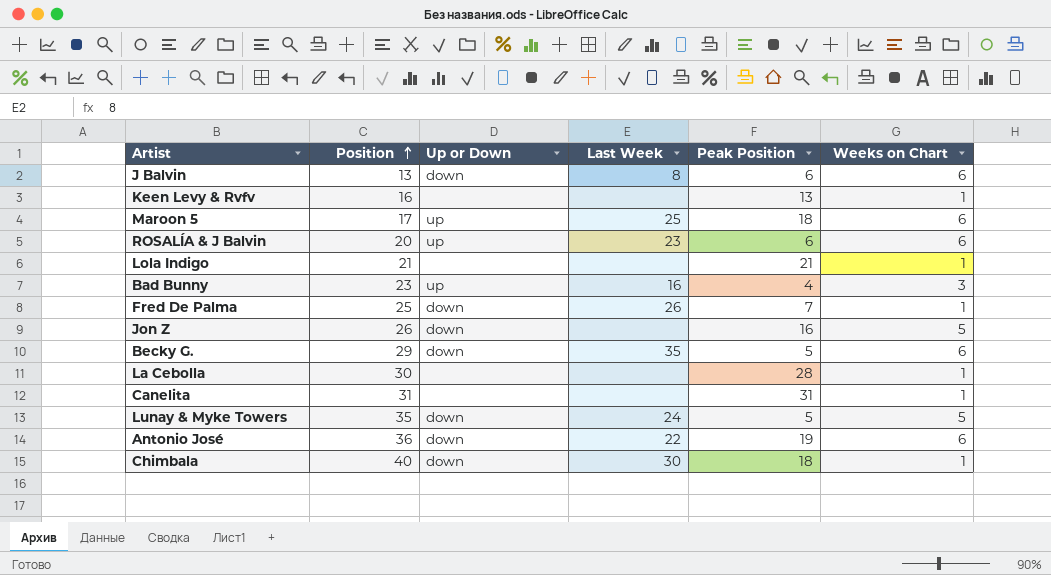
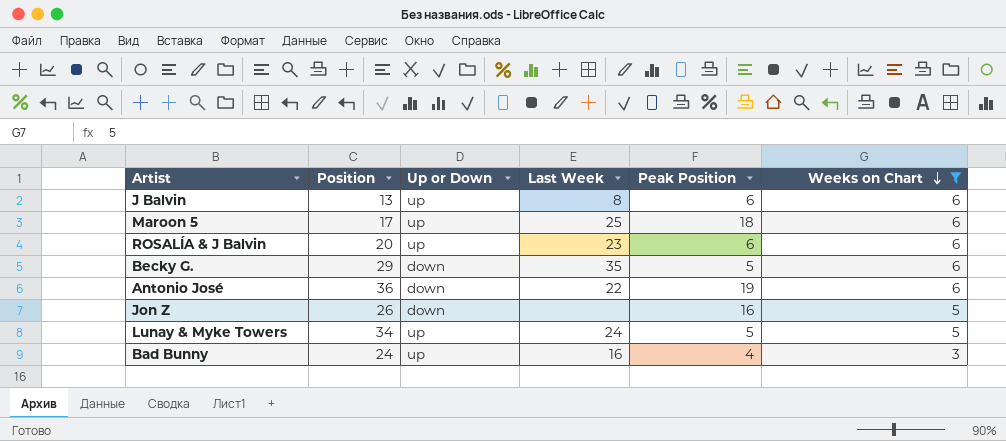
filter: none -> Weeks on Chart != 1
row order: Position ascending -> Weeks on Chart descending
J Balvin | Up or Down: down -> up
Lunay & Myke Towers | Position: 35 -> 34
Lunay & Myke Towers | Up or Down: down -> up
Bad Bunny | Position: 23 -> 24

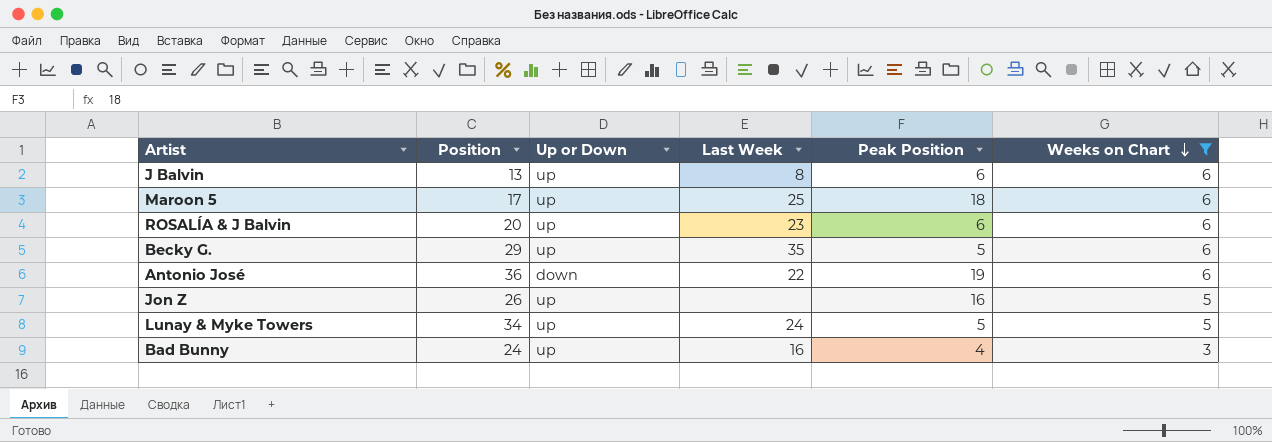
Becky G. | Up or Down: down -> up
Jon Z | Up or Down: down -> up

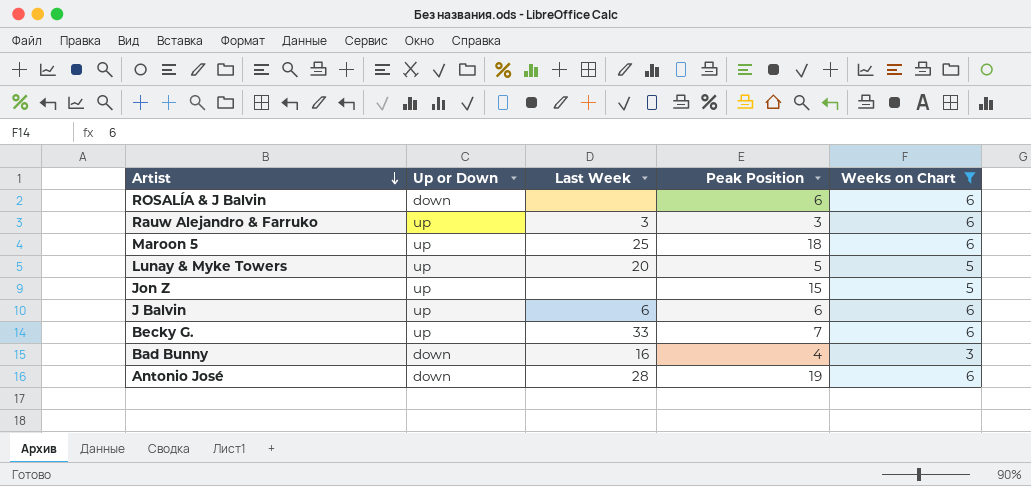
row order: Weeks on Chart descending -> Artist descending
column Position | position: 2 -> none
ROSALÍA & J Balvin | Up or Down: up -> down
ROSALÍA & J Balvin | Last Week: 23 -> none
row Rauw Alejandro & Farruko: none -> up | 3 | 3 | 6
Lunay & Myke Towers | Last Week: 24 -> 20
Jon Z | Peak Position: 16 -> 15
J Balvin | Last Week: 8 -> 6
Becky G. | Last Week: 35 -> 33
Becky G. | Peak Position: 5 -> 7
Bad Bunny | Up or Down: up -> down
Antonio José | Last Week: 22 -> 28

